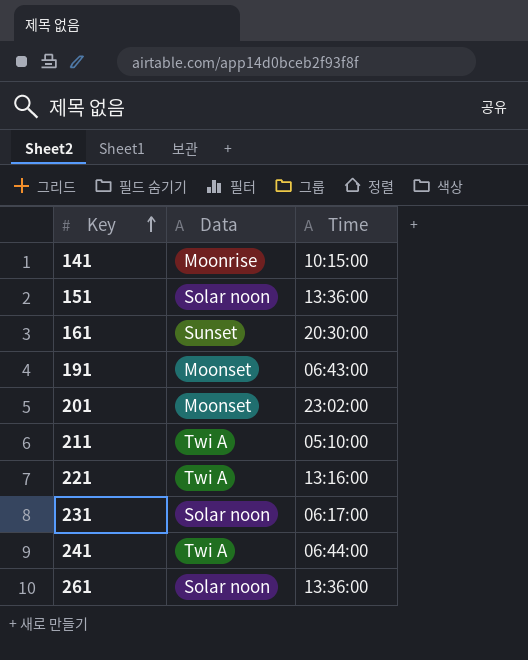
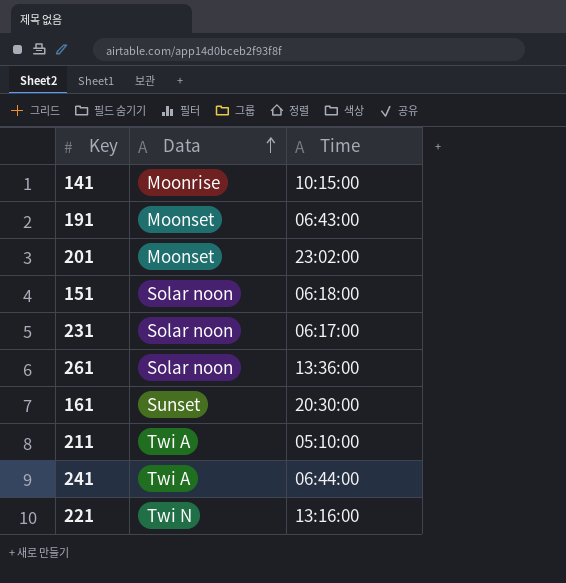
row order: Key ascending -> Data ascending
151 | Time: 13:36:00 -> 06:18:00
221 | Data: Twi A -> Twi N

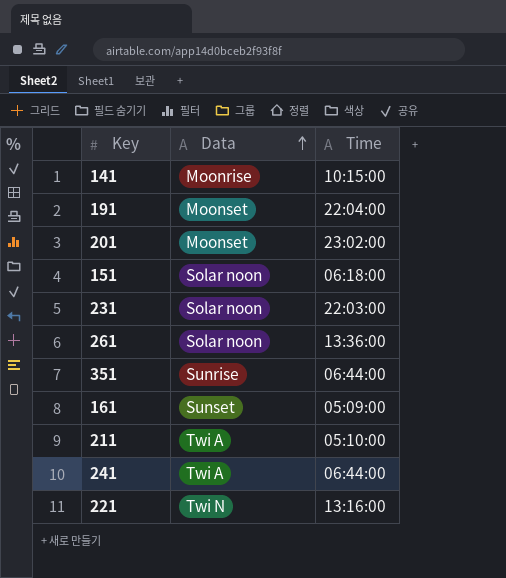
191 | Time: 06:43:00 -> 22:04:00
231 | Time: 06:17:00 -> 22:03:00
row 351: none -> Sunrise | 06:44:00
161 | Time: 20:30:00 -> 05:09:00

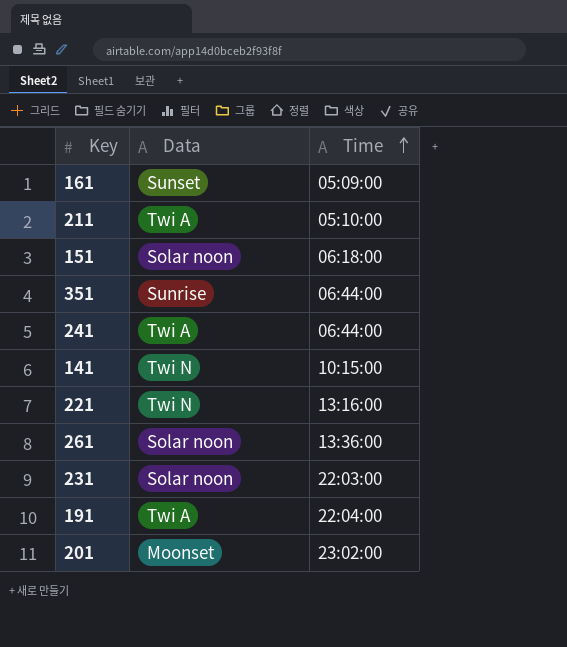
row order: Data ascending -> Time ascending
141 | Data: Moonrise -> Twi N
191 | Data: Moonset -> Twi A

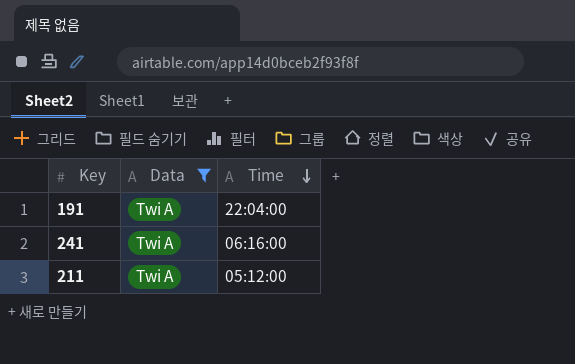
filter: none -> Data = Twi A
row order: Time ascending -> Time descending
241 | Time: 06:44:00 -> 06:16:00
211 | Time: 05:10:00 -> 05:12:00

